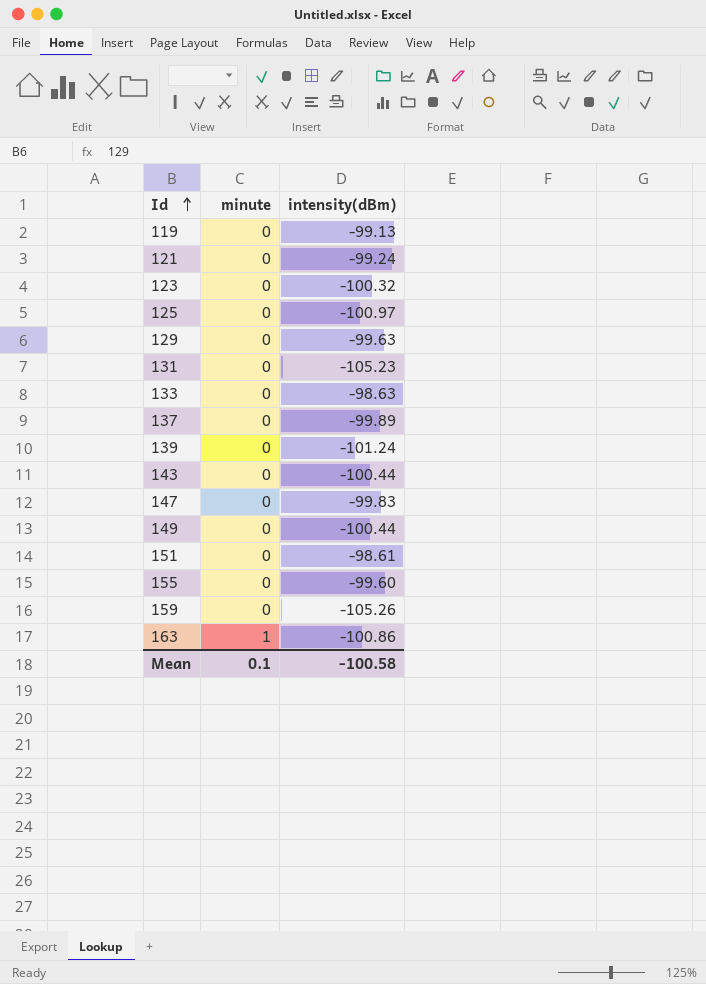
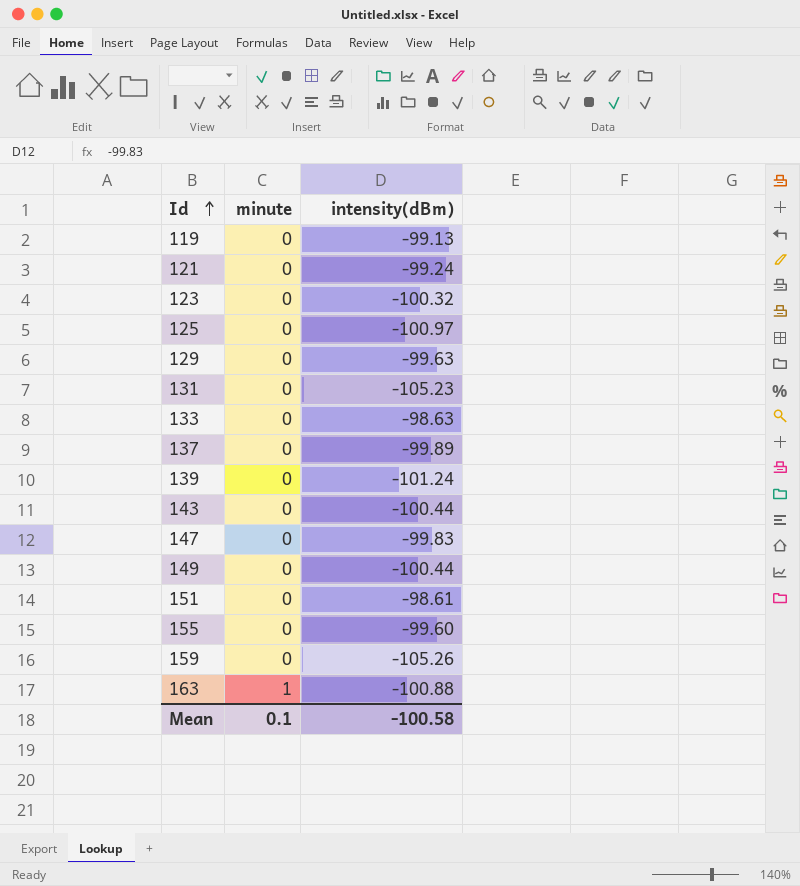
163 | intensity(dBm): -100.86 -> -100.88

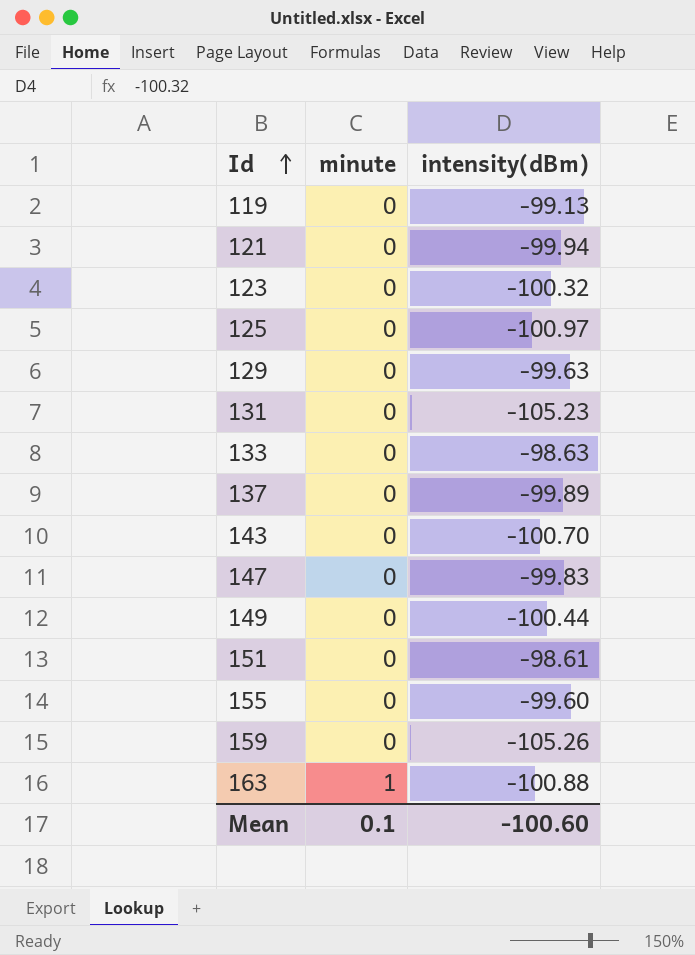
row 139: 0 | -101.24 -> none
121 | intensity(dBm): -99.24 -> -99.94
143 | intensity(dBm): -100.44 -> -100.70
Mean | intensity(dBm): -100.58 -> -100.60

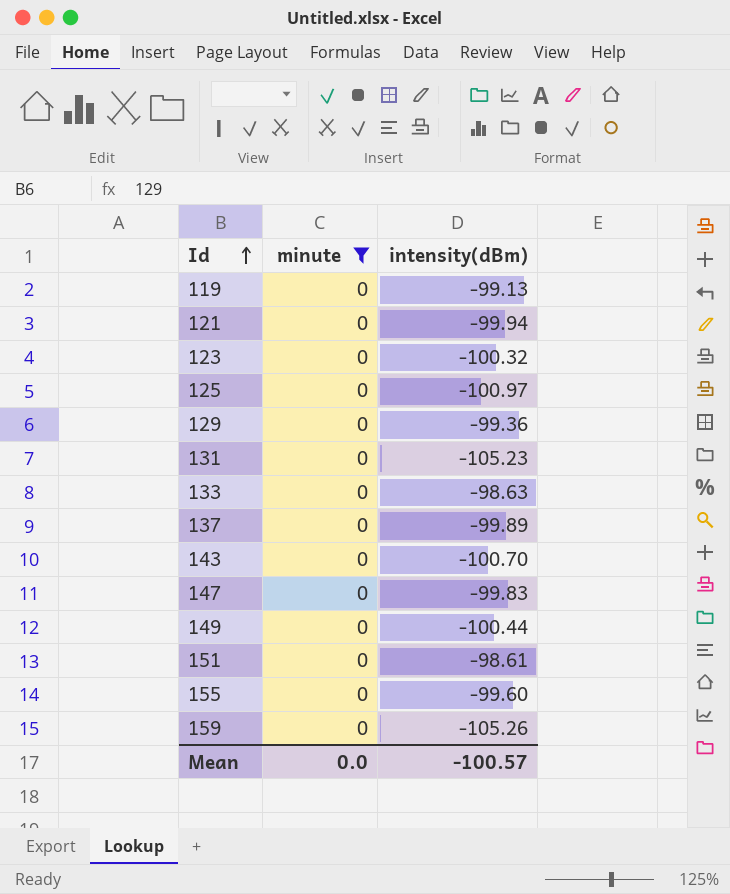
filter: none -> minute = 0
129 | intensity(dBm): -99.63 -> -99.36
Mean | minute: 0.1 -> 0.0
Mean | intensity(dBm): -100.60 -> -100.57

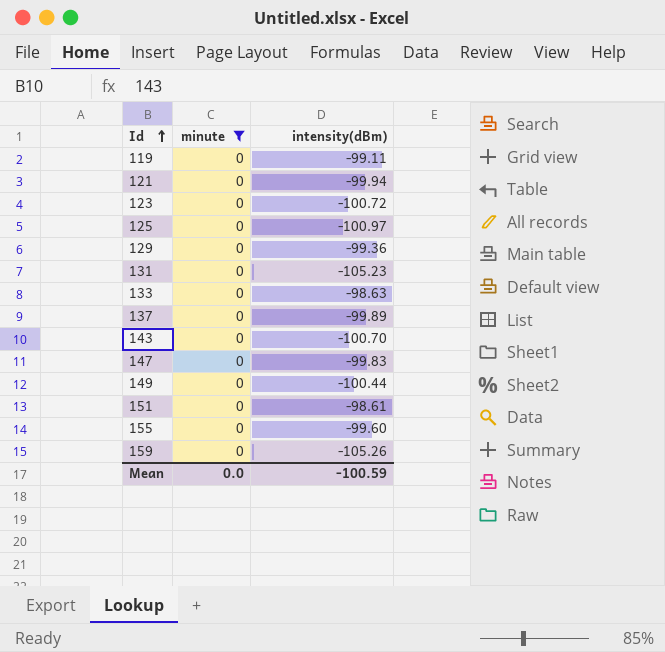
119 | intensity(dBm): -99.13 -> -99.11
123 | intensity(dBm): -100.32 -> -100.72
Mean | intensity(dBm): -100.57 -> -100.59

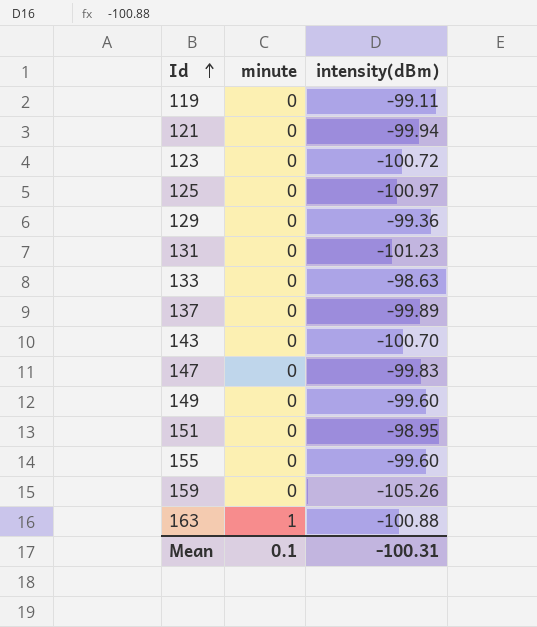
filter: minute = 0 -> none
131 | intensity(dBm): -105.23 -> -101.23
149 | intensity(dBm): -100.44 -> -99.60
151 | intensity(dBm): -98.61 -> -98.95
Mean | minute: 0.0 -> 0.1
Mean | intensity(dBm): -100.59 -> -100.31

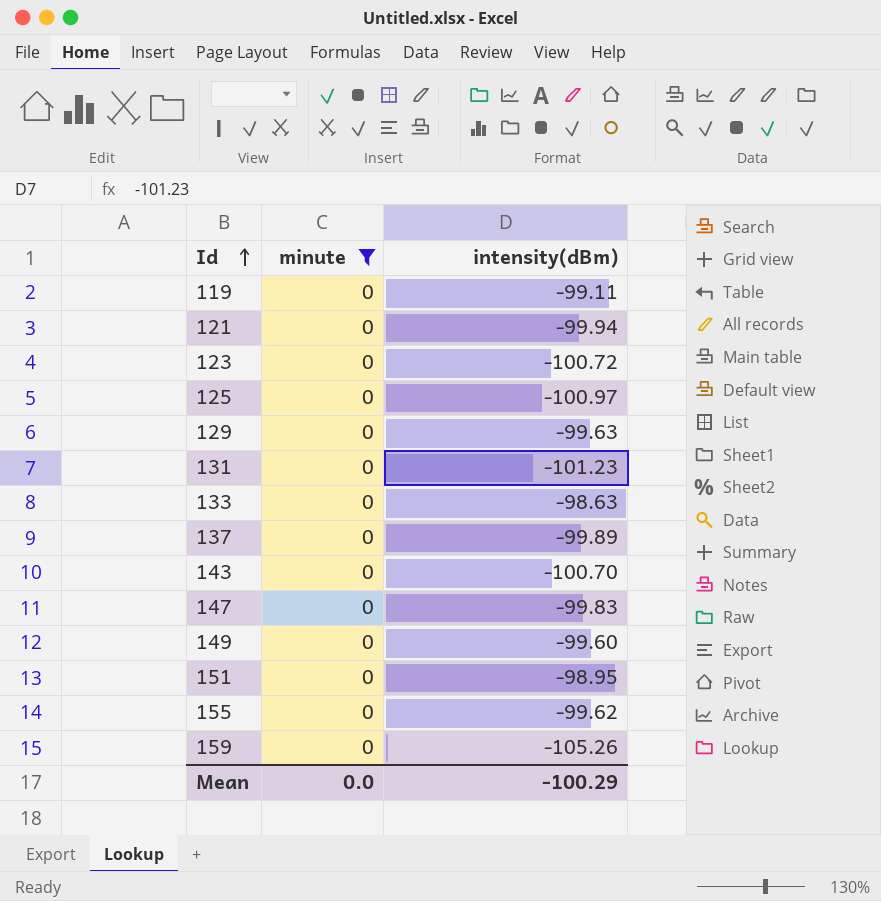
filter: none -> minute = 0
129 | intensity(dBm): -99.36 -> -99.63
155 | intensity(dBm): -99.60 -> -99.62
Mean | minute: 0.1 -> 0.0
Mean | intensity(dBm): -100.31 -> -100.29

